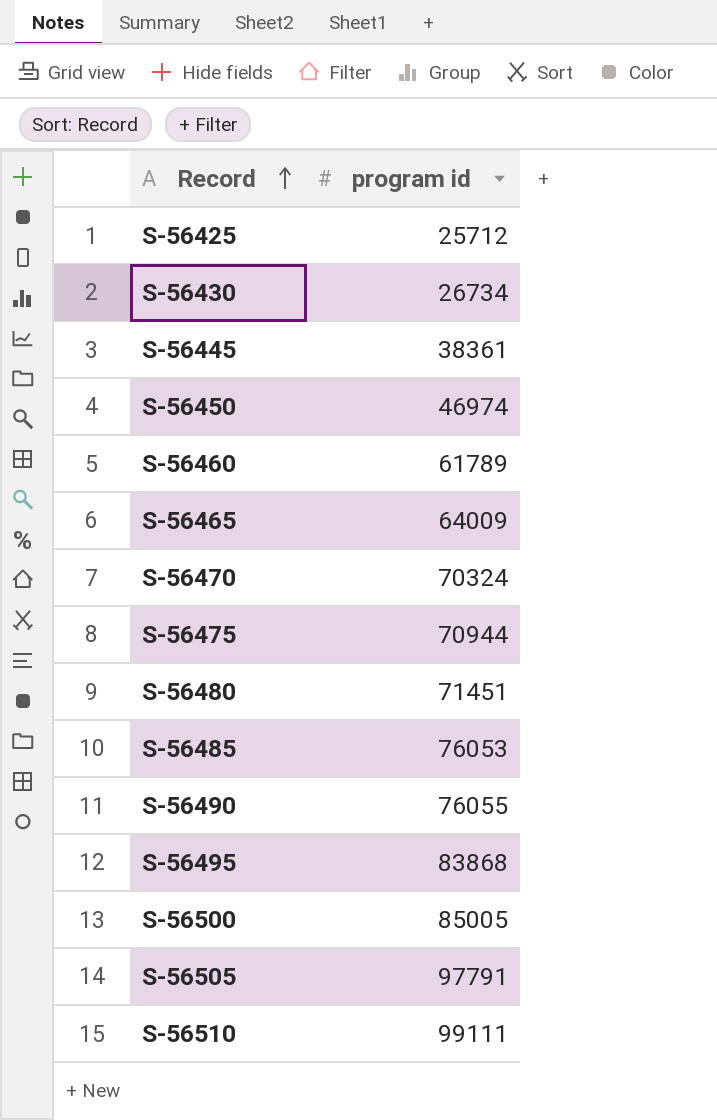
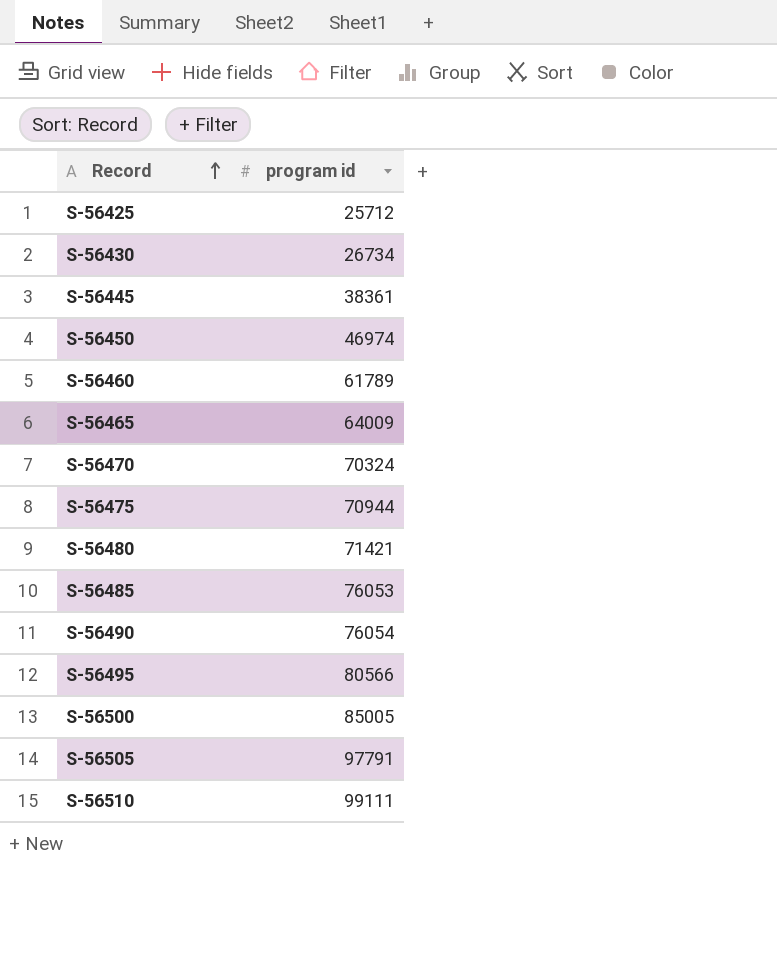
S-56480 | program id: 71451 -> 71421
S-56490 | program id: 76055 -> 76054
S-56495 | program id: 83868 -> 80566

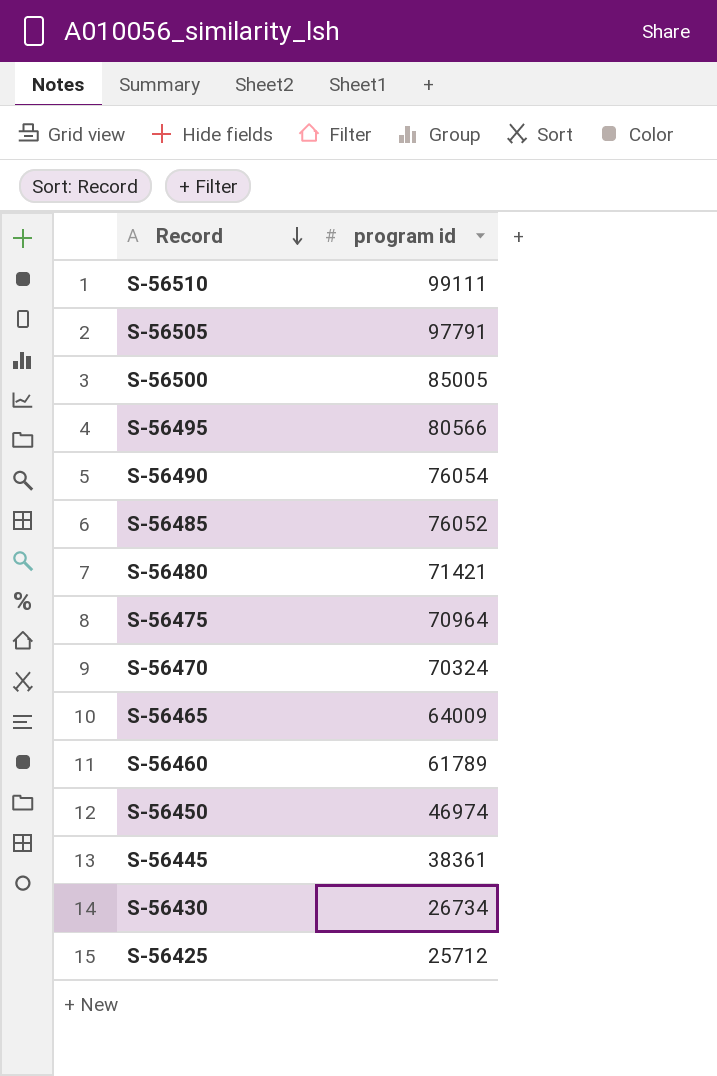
row order: Record ascending -> Record descending
S-56485 | program id: 76053 -> 76052
S-56475 | program id: 70944 -> 70964

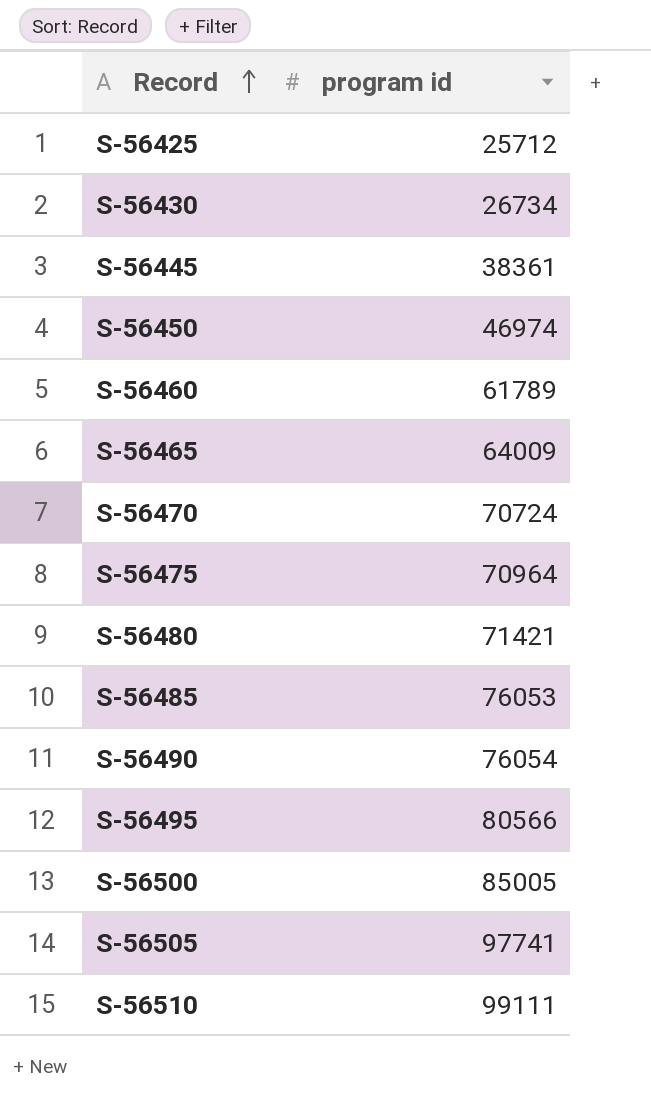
row order: Record descending -> Record ascending
S-56470 | program id: 70324 -> 70724
S-56485 | program id: 76052 -> 76053
S-56505 | program id: 97791 -> 97741

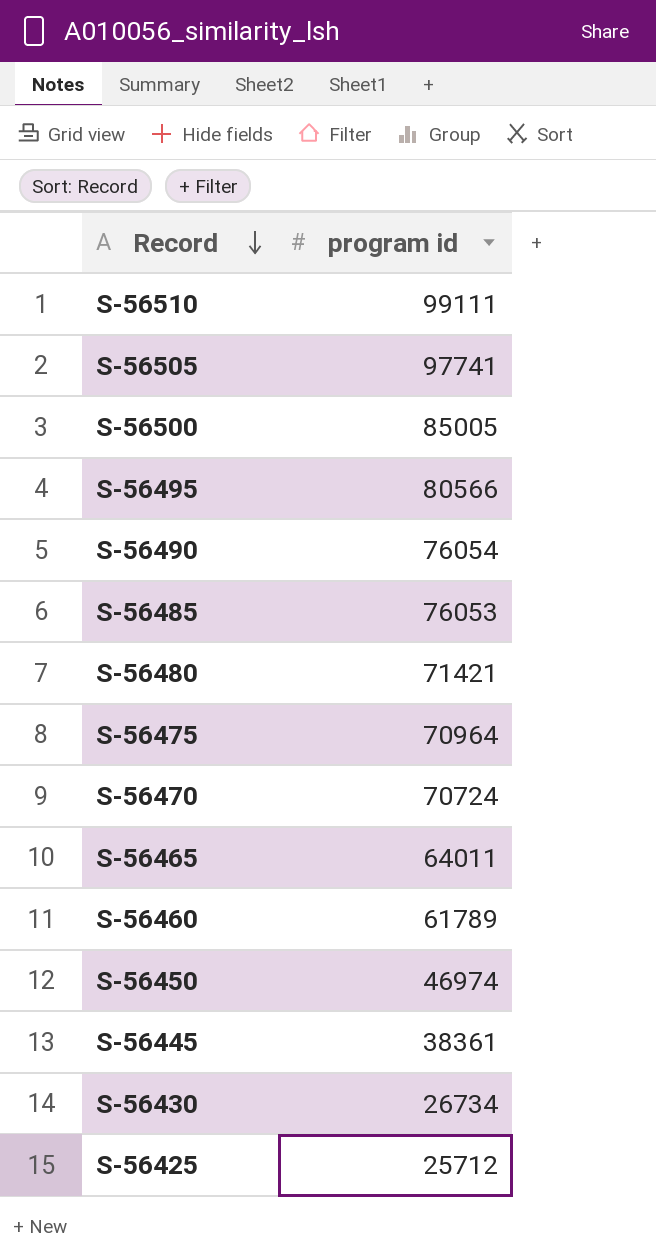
row order: Record ascending -> Record descending
S-56465 | program id: 64009 -> 64011

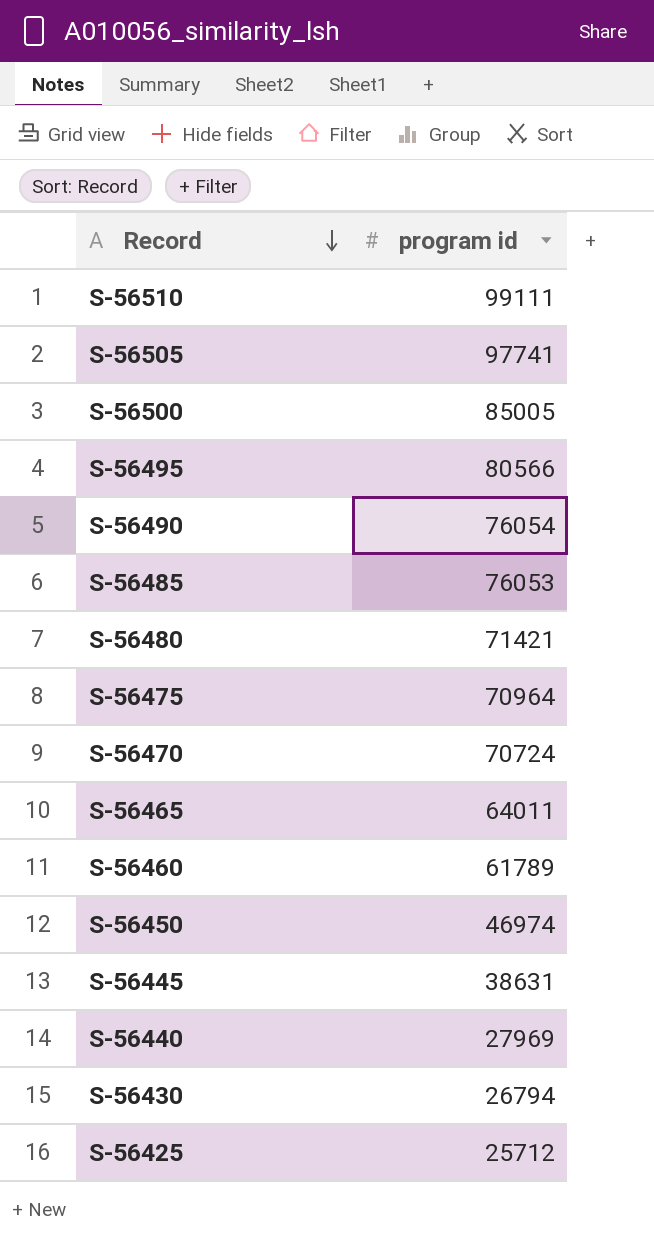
S-56445 | program id: 38361 -> 38631
row S-56440: none -> 27969
S-56430 | program id: 26734 -> 26794

